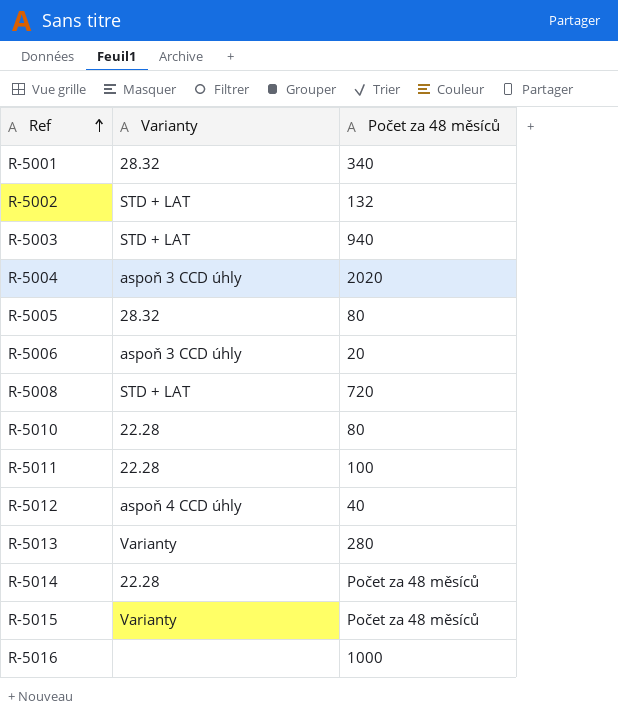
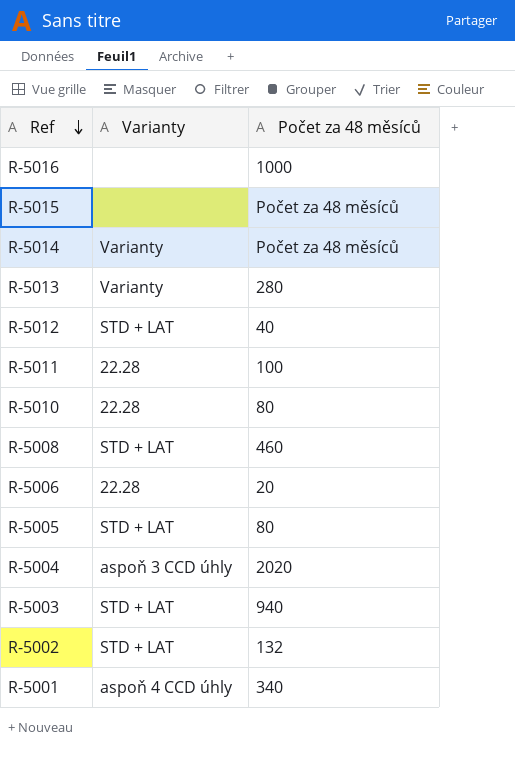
row order: Ref ascending -> Ref descending
R-5015 | Varianty: Varianty -> none
R-5014 | Varianty: 22.28 -> Varianty
R-5012 | Varianty: aspoň 4 CCD úhly -> STD + LAT
R-5008 | Počet za 48 měsíců: 720 -> 460
R-5006 | Varianty: aspoň 3 CCD úhly -> 22.28
R-5005 | Varianty: 28.32 -> STD + LAT
R-5001 | Varianty: 28.32 -> aspoň 4 CCD úhly

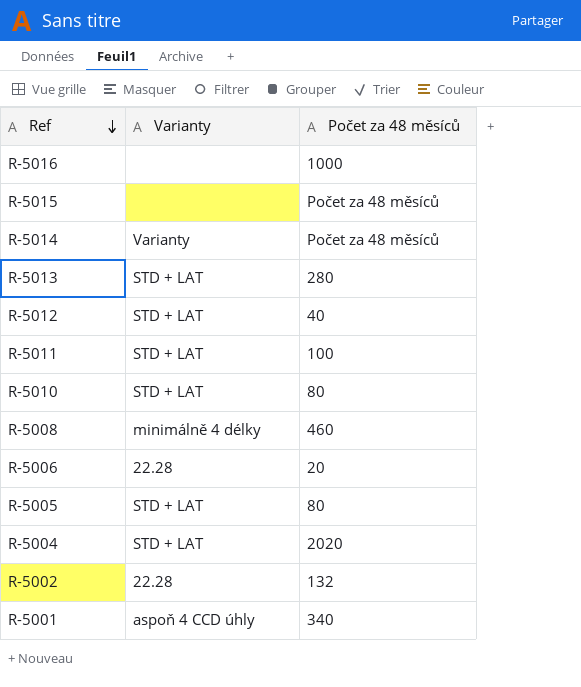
row R-5003: STD + LAT | 940 -> none
R-5013 | Varianty: Varianty -> STD + LAT
R-5011 | Varianty: 22.28 -> STD + LAT
R-5010 | Varianty: 22.28 -> STD + LAT
R-5008 | Varianty: STD + LAT -> minimálně 4 délky
R-5004 | Varianty: aspoň 3 CCD úhly -> STD + LAT
R-5002 | Varianty: STD + LAT -> 22.28

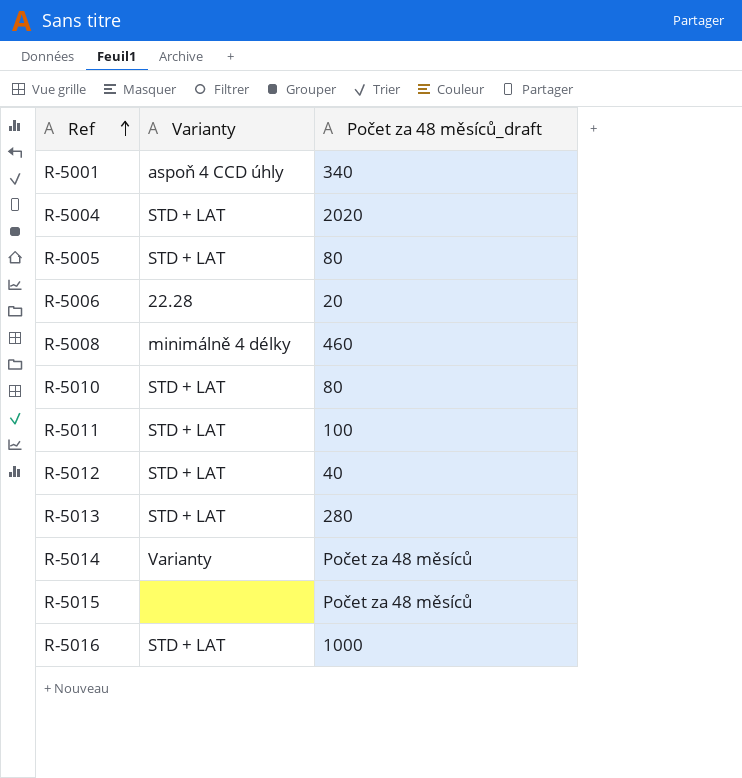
row order: Ref descending -> Ref ascending
column name: Počet za 48 měsíců -> Počet za 48 měsíců_draft
row R-5002: 22.28 | 132 -> none
R-5016 | Varianty: none -> STD + LAT

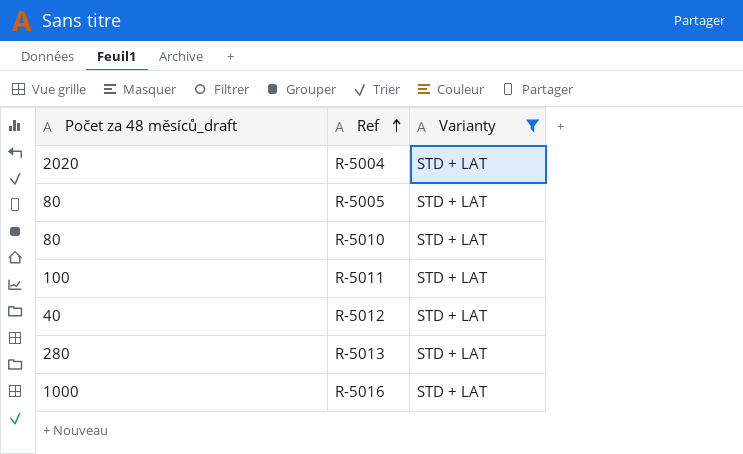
filter: none -> Varianty = STD + LAT
column Počet za 48 měsíců_draft | position: 3 -> 1

